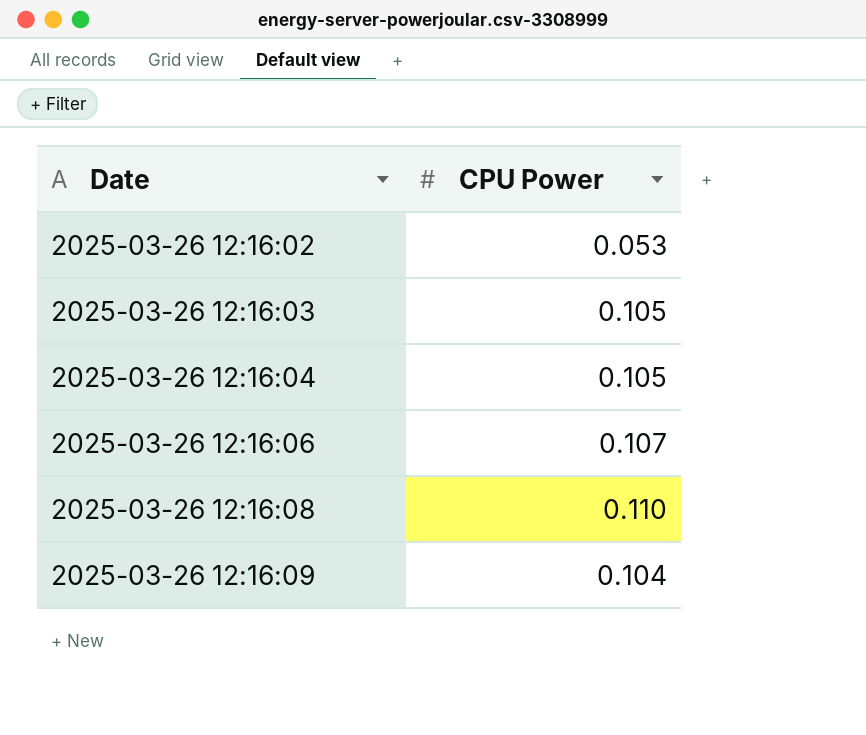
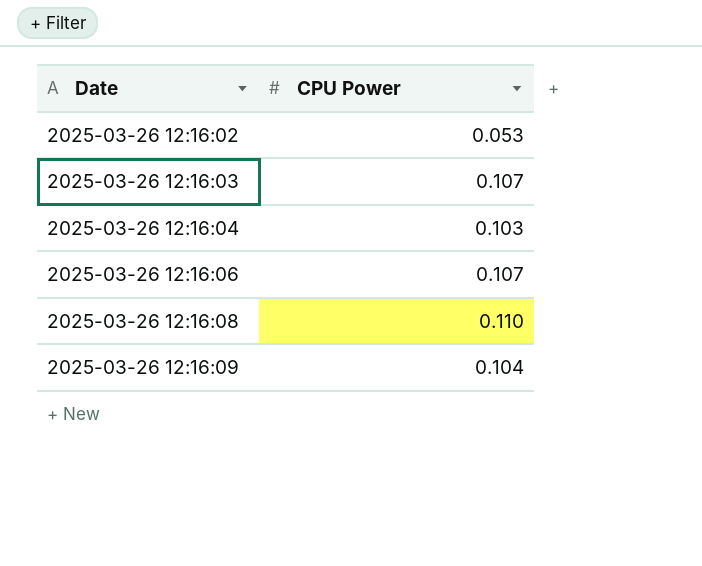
2025-03-26 12:16:03 | CPU Power: 0.105 -> 0.107
2025-03-26 12:16:04 | CPU Power: 0.105 -> 0.103

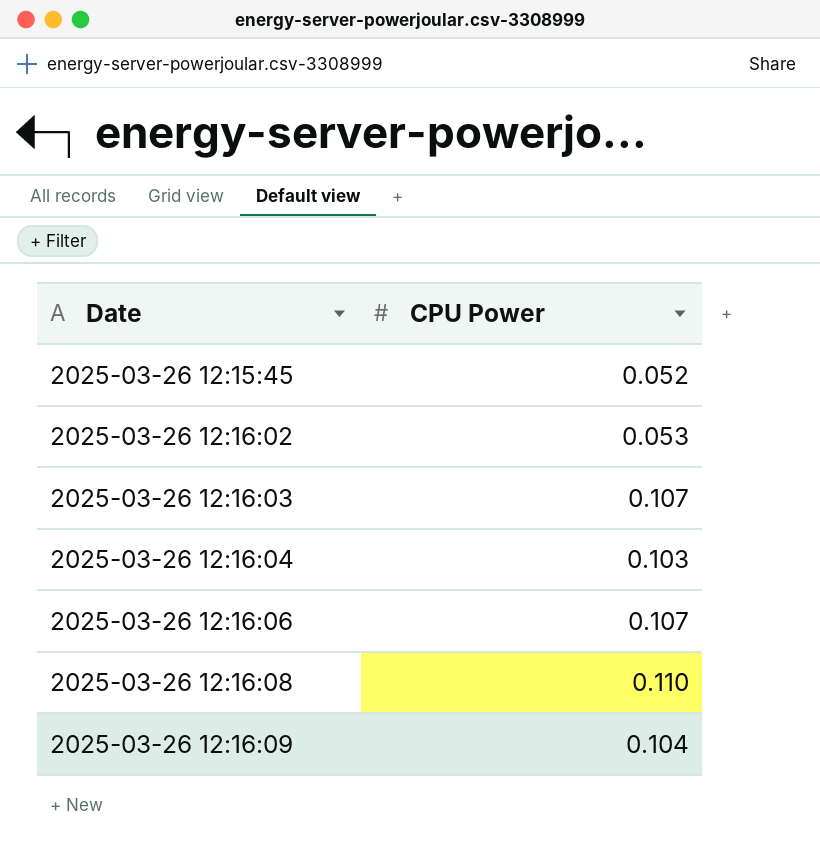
row 2025-03-26 12:15:45: none -> 0.052

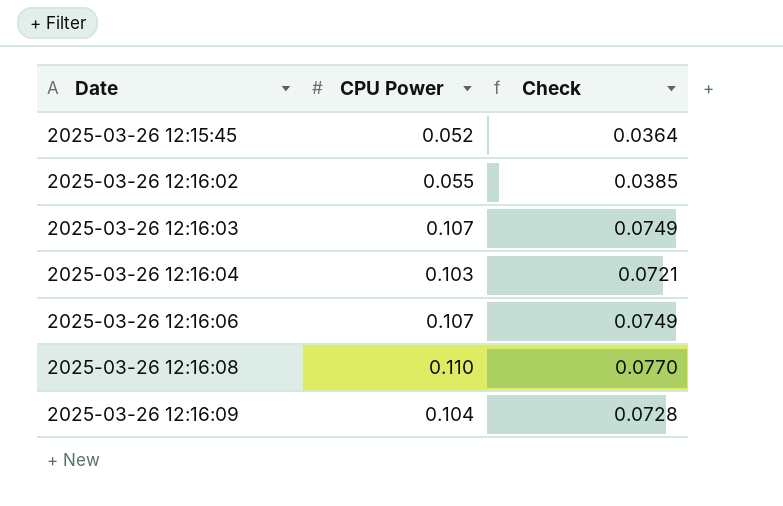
column Check | formula: none -> [CPU Power] * 0.7
2025-03-26 12:16:02 | CPU Power: 0.053 -> 0.055

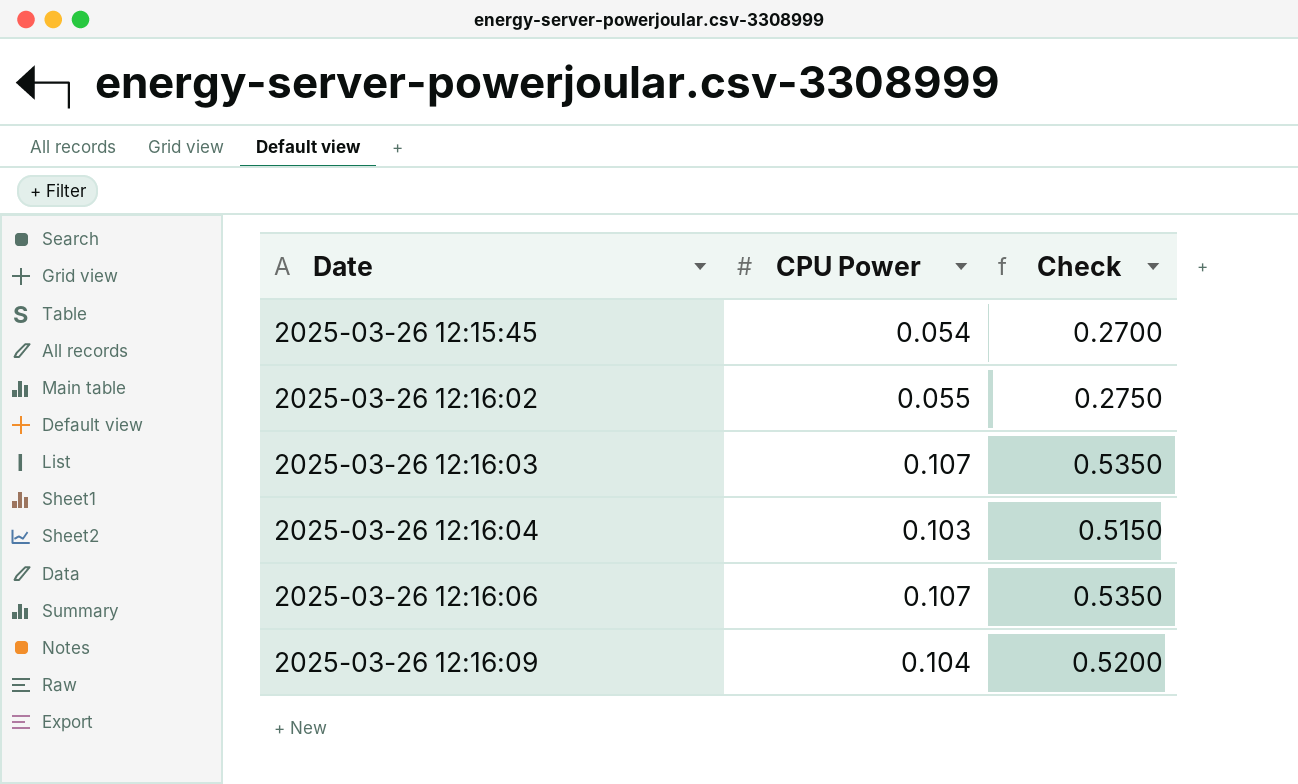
column Check | formula: [CPU Power] * 0.7 -> [CPU Power] * 5
row 2025-03-26 12:16:08: 0.110 | 0.0770 -> none
2025-03-26 12:15:45 | CPU Power: 0.052 -> 0.054

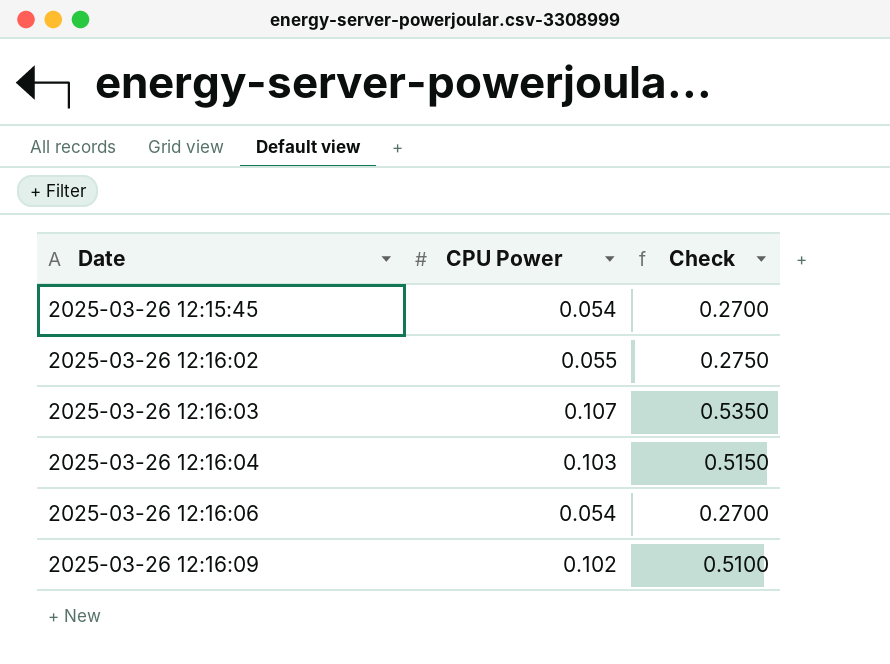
2025-03-26 12:16:06 | CPU Power: 0.107 -> 0.054
2025-03-26 12:16:06 | Check: 0.5350 -> 0.2700
2025-03-26 12:16:09 | CPU Power: 0.104 -> 0.102
2025-03-26 12:16:09 | Check: 0.5200 -> 0.5100

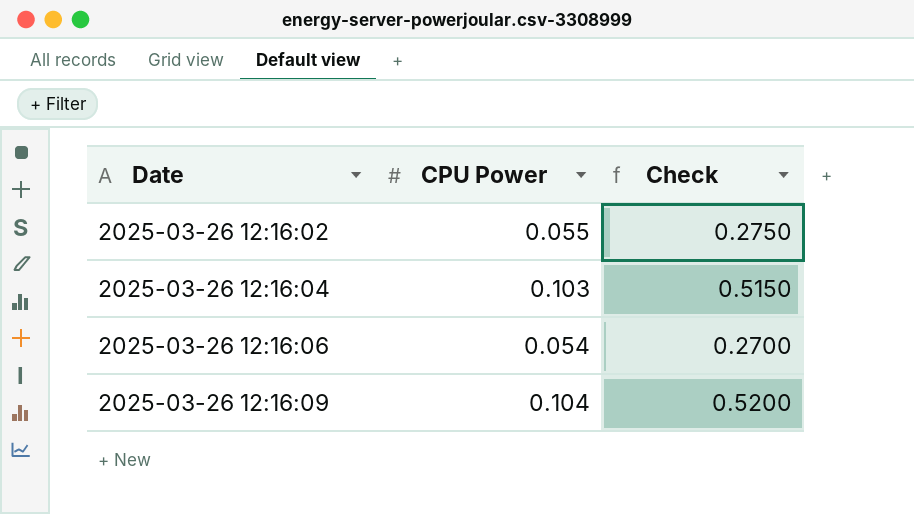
row 2025-03-26 12:15:45: 0.054 | 0.2700 -> none
row 2025-03-26 12:16:03: 0.107 | 0.5350 -> none
2025-03-26 12:16:09 | CPU Power: 0.102 -> 0.104
2025-03-26 12:16:09 | Check: 0.5100 -> 0.5200

